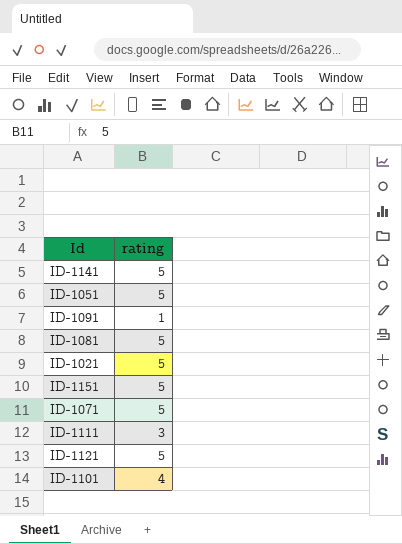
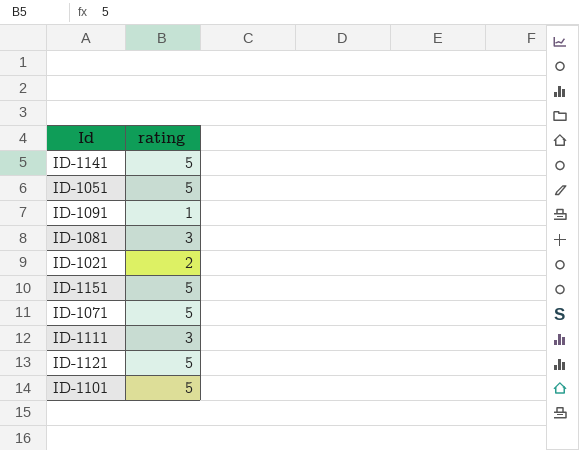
ID-1081 | rating: 5 -> 3
ID-1021 | rating: 5 -> 2
ID-1101 | rating: 4 -> 5

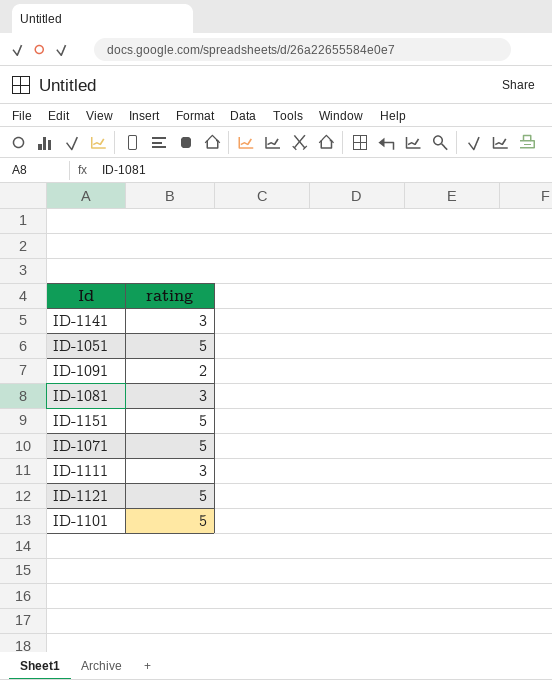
row ID-1021: 2 -> none
ID-1141 | rating: 5 -> 3
ID-1091 | rating: 1 -> 2

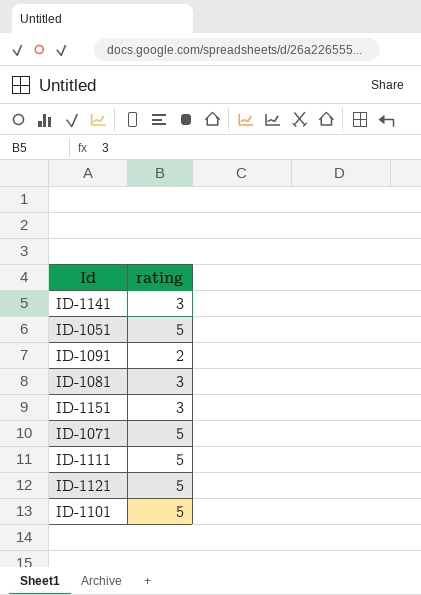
ID-1151 | rating: 5 -> 3
ID-1111 | rating: 3 -> 5

